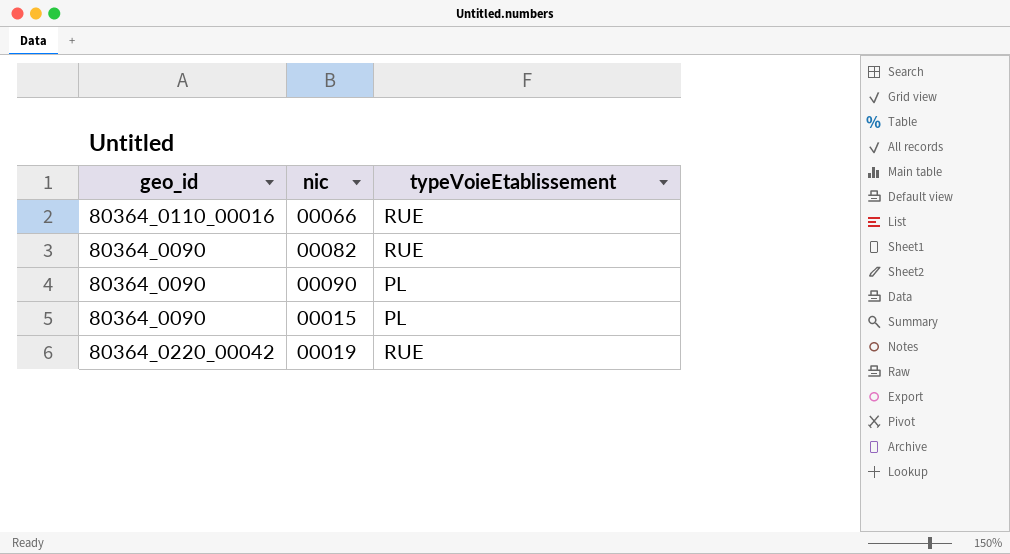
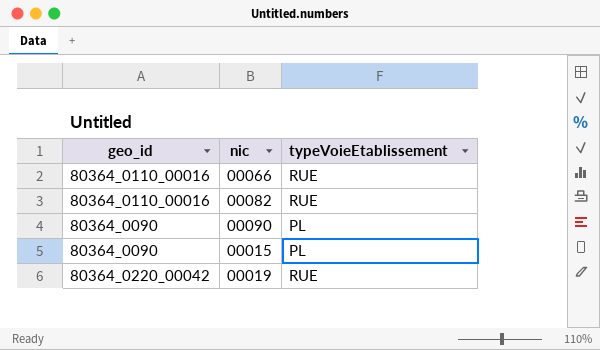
00082 | geo_id: 80364_0090 -> 80364_0110_00016

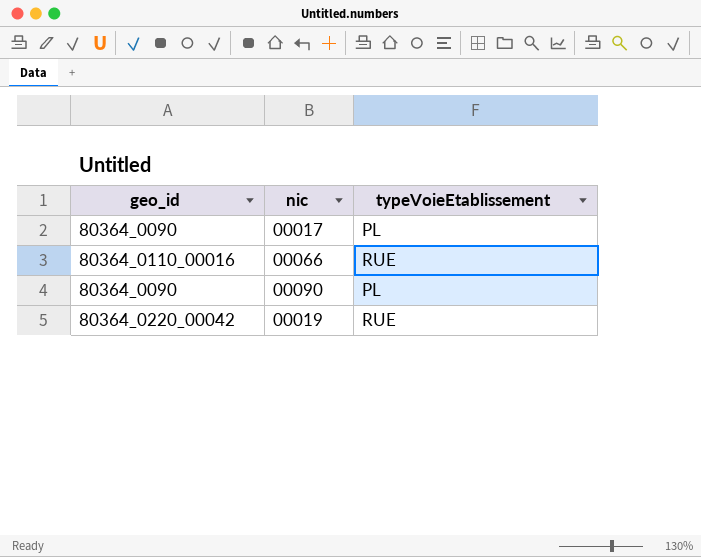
row 00082: 80364_0110_00016 | RUE -> none
row 00015: 80364_0090 | PL -> none
row 00017: none -> 80364_0090 | PL

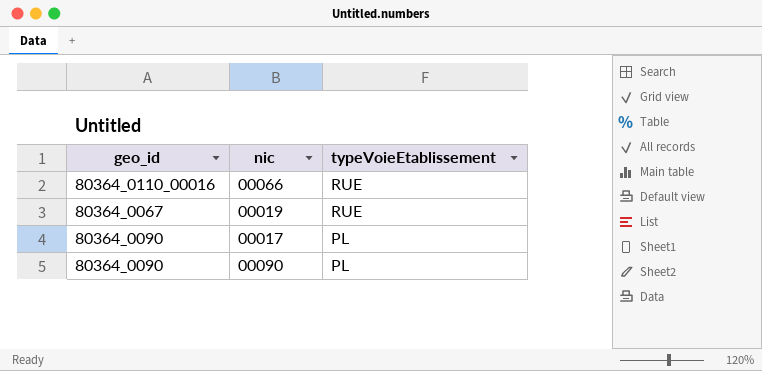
row order: none -> typeVoieEtablissement descending
00019 | geo_id: 80364_0220_00042 -> 80364_0067

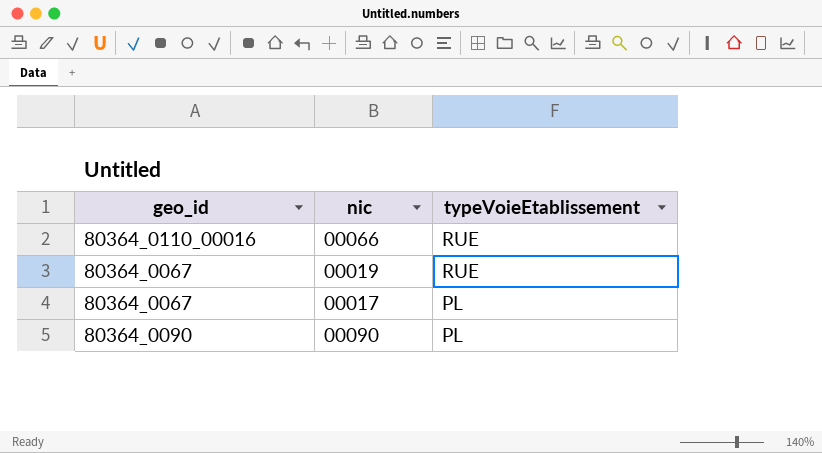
00017 | geo_id: 80364_0090 -> 80364_0067

